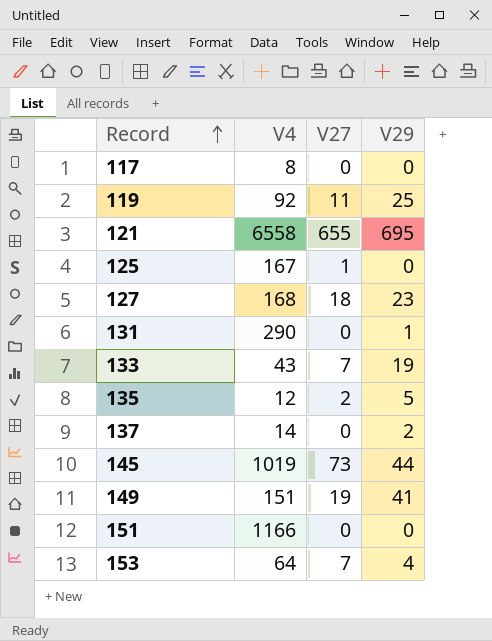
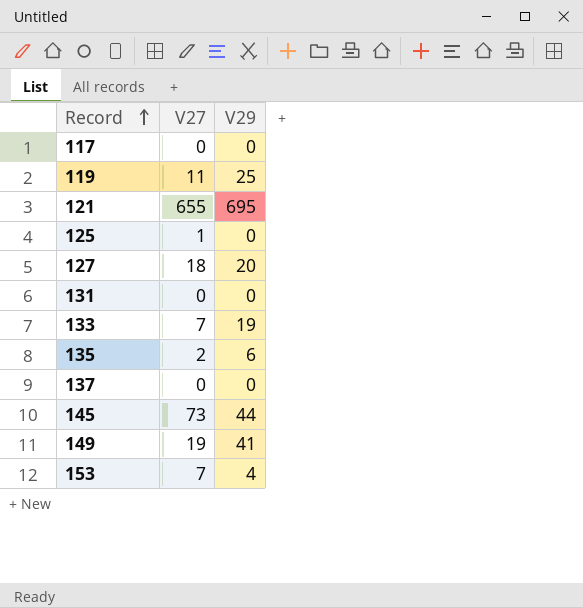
column V4 | position: 2 -> none
row 151: 1166 | 0 | 0 -> none
127 | V29: 23 -> 20
131 | V29: 1 -> 0
135 | V29: 5 -> 6
137 | V29: 2 -> 0

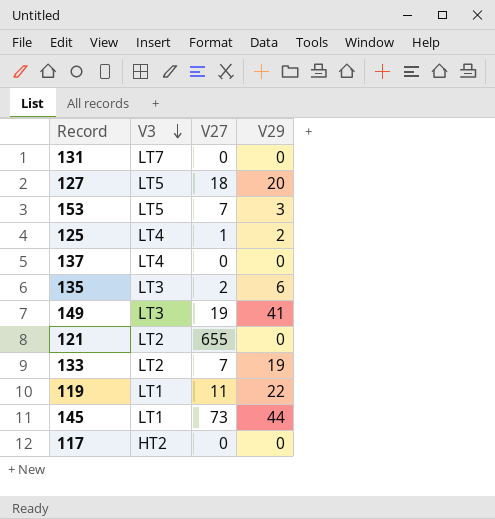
row order: Record ascending -> V3 descending
column V3 | position: none -> 2
153 | V29: 4 -> 3
125 | V29: 0 -> 2
121 | V29: 695 -> 0
119 | V29: 25 -> 22

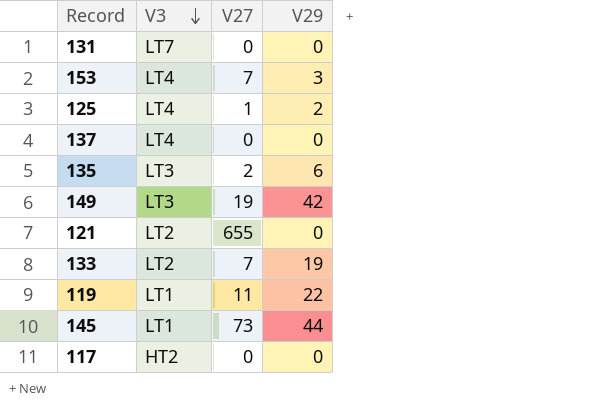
row 127: LT5 | 18 | 20 -> none
153 | V3: LT5 -> LT4
149 | V29: 41 -> 42

